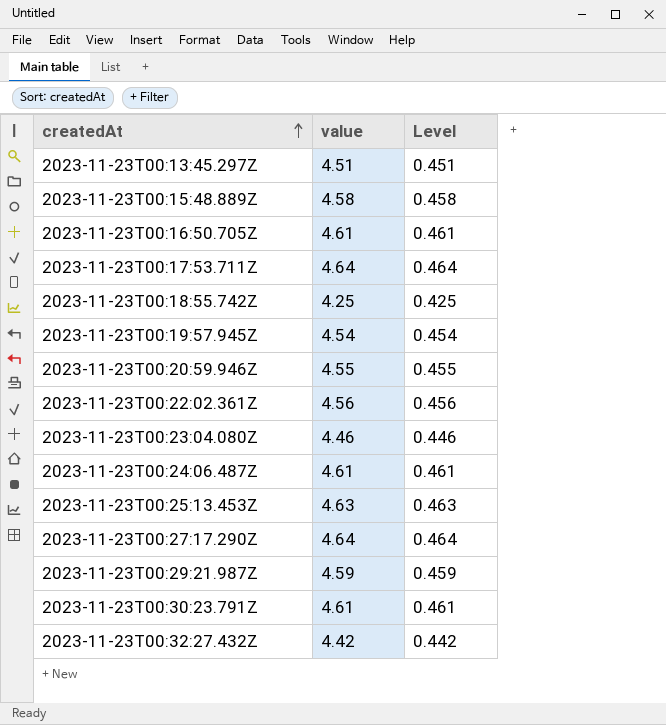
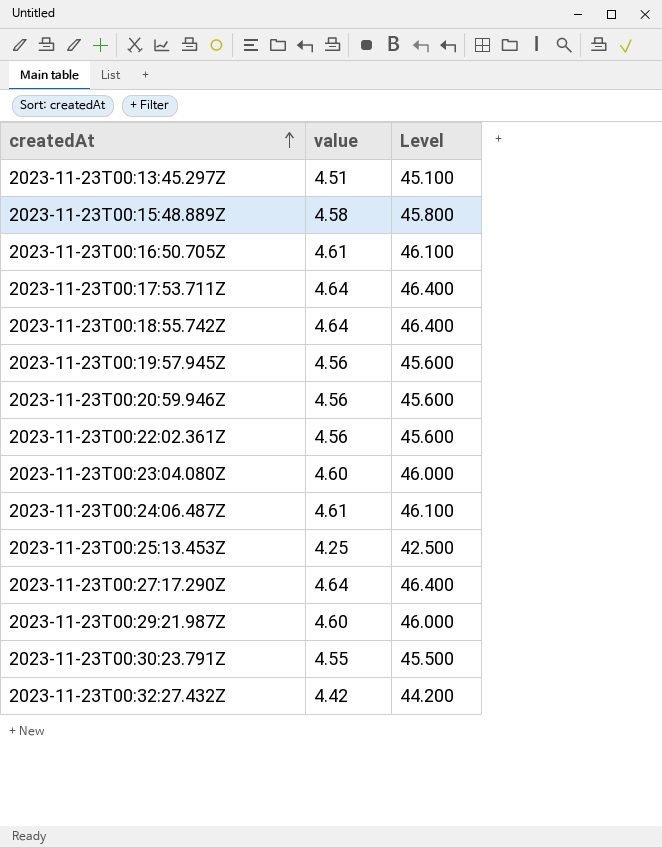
column Level | formula: [value] * 0.1 -> [value] * 10
2023-11-23T00:18:55.742Z | value: 4.25 -> 4.64
2023-11-23T00:19:57.945Z | value: 4.54 -> 4.56
2023-11-23T00:20:59.946Z | value: 4.55 -> 4.56
2023-11-23T00:23:04.080Z | value: 4.46 -> 4.60
2023-11-23T00:25:13.453Z | value: 4.63 -> 4.25
2023-11-23T00:29:21.987Z | value: 4.59 -> 4.60
2023-11-23T00:30:23.791Z | value: 4.61 -> 4.55

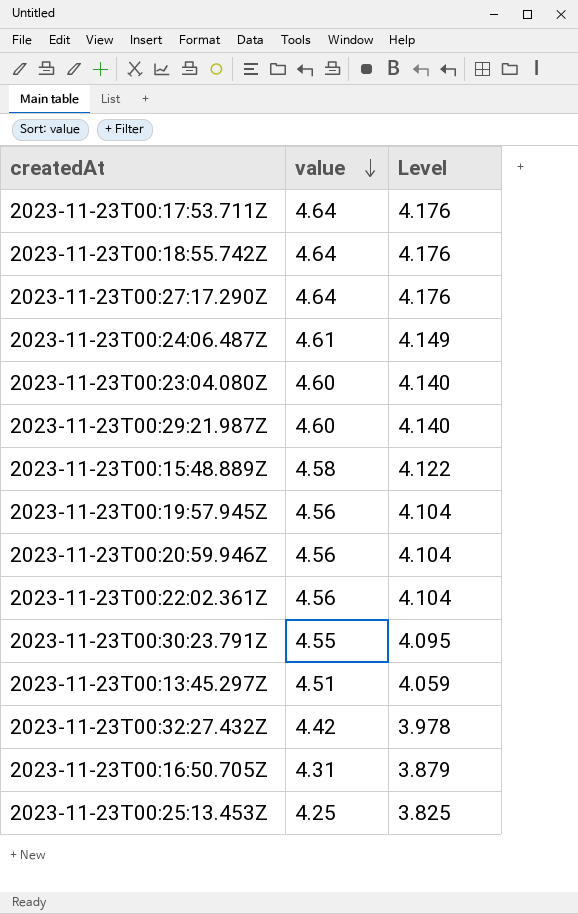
row order: createdAt ascending -> value descending
column Level | formula: [value] * 10 -> [value] * 0.9
2023-11-23T00:16:50.705Z | value: 4.61 -> 4.31

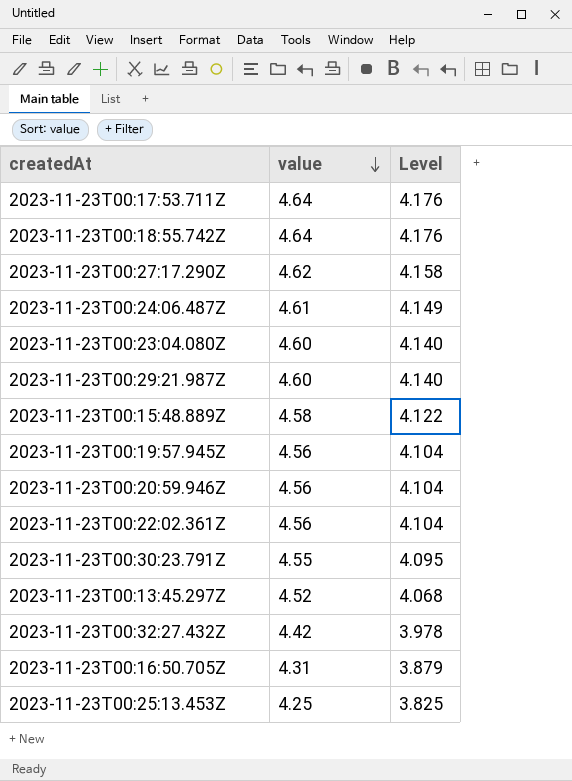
2023-11-23T00:27:17.290Z | value: 4.64 -> 4.62
2023-11-23T00:27:17.290Z | Level: 4.176 -> 4.158
2023-11-23T00:13:45.297Z | value: 4.51 -> 4.52
2023-11-23T00:13:45.297Z | Level: 4.059 -> 4.068

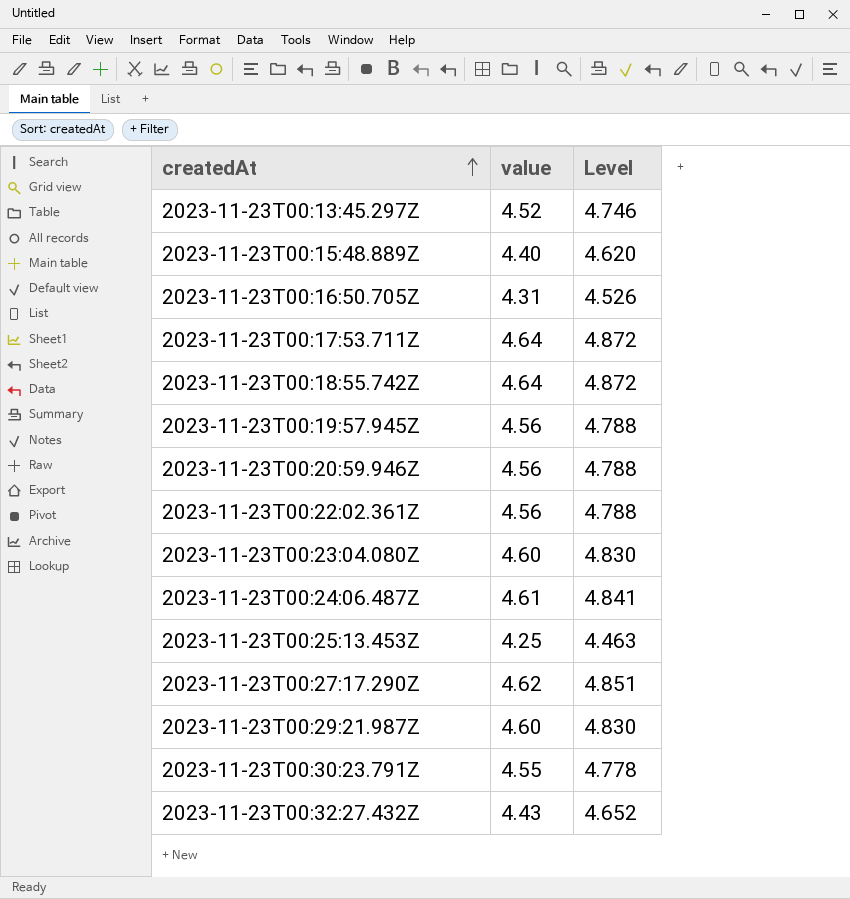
row order: value descending -> createdAt ascending
column Level | formula: [value] * 0.9 -> [value] * 1.05
2023-11-23T00:15:48.889Z | value: 4.58 -> 4.40
2023-11-23T00:32:27.432Z | value: 4.42 -> 4.43

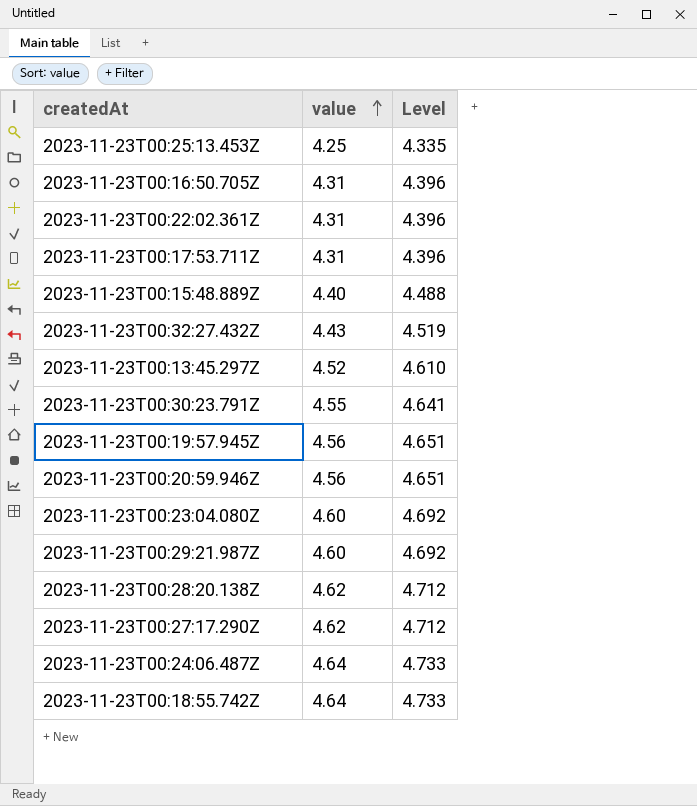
row order: createdAt ascending -> value ascending
column Level | formula: [value] * 1.05 -> [value] * 1.02
2023-11-23T00:22:02.361Z | value: 4.56 -> 4.31
2023-11-23T00:17:53.711Z | value: 4.64 -> 4.31
row 2023-11-23T00:28:20.138Z: none -> 4.62 | 4.712
2023-11-23T00:24:06.487Z | value: 4.61 -> 4.64

